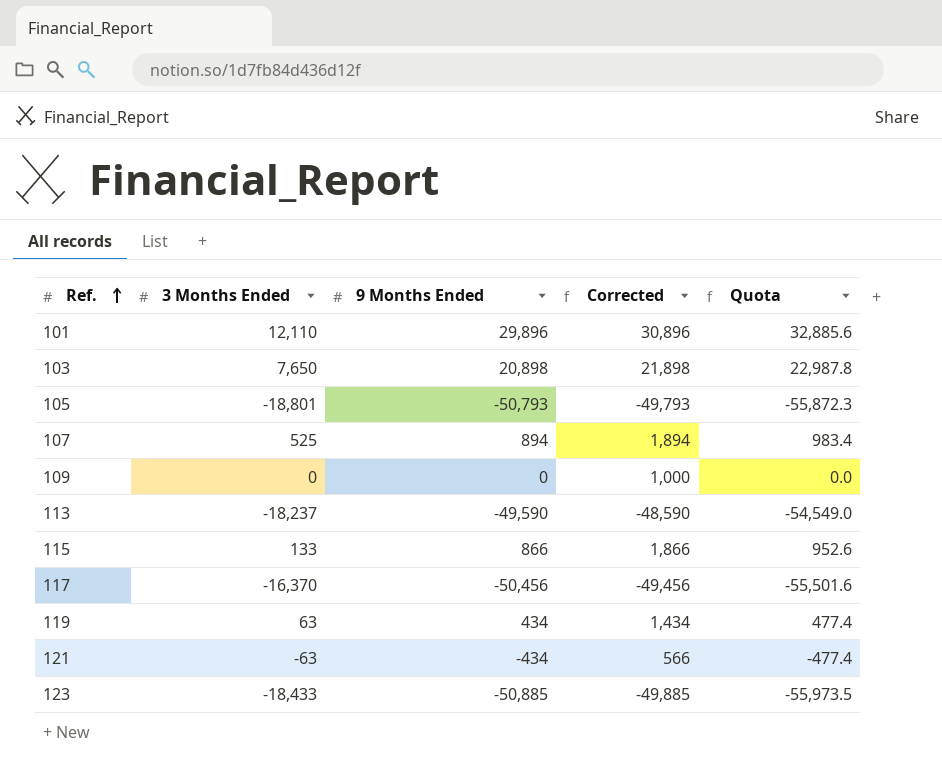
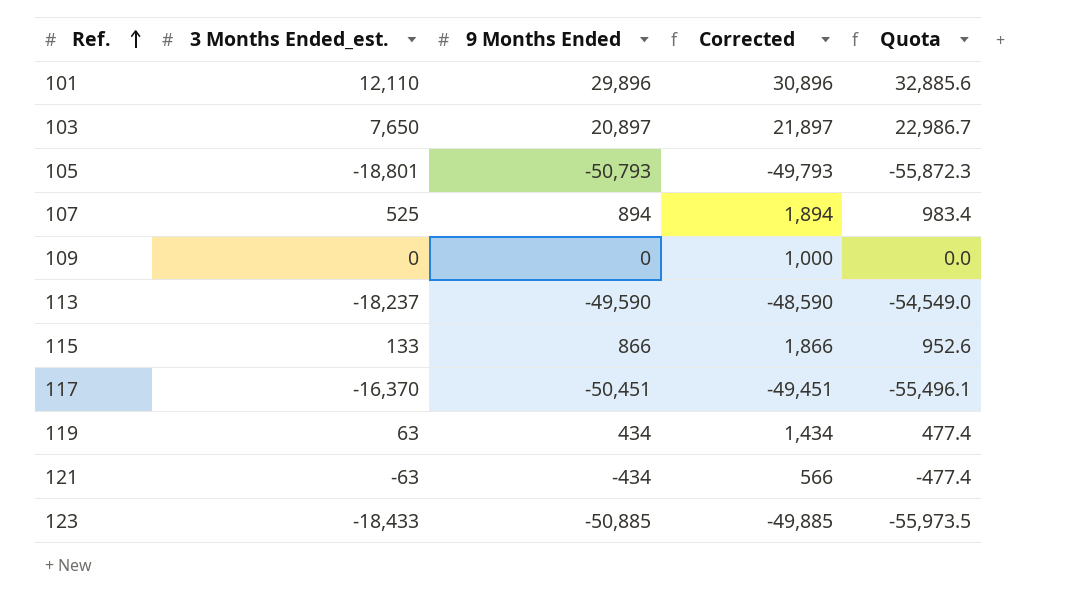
column name: 3 Months Ended -> 3 Months Ended_est.
103 | 9 Months Ended: 20,898 -> 20,897
103 | Corrected: 21,898 -> 21,897
103 | Quota: 22,987.8 -> 22,986.7
117 | 9 Months Ended: -50,456 -> -50,451
117 | Corrected: -49,456 -> -49,451
117 | Quota: -55,501.6 -> -55,496.1

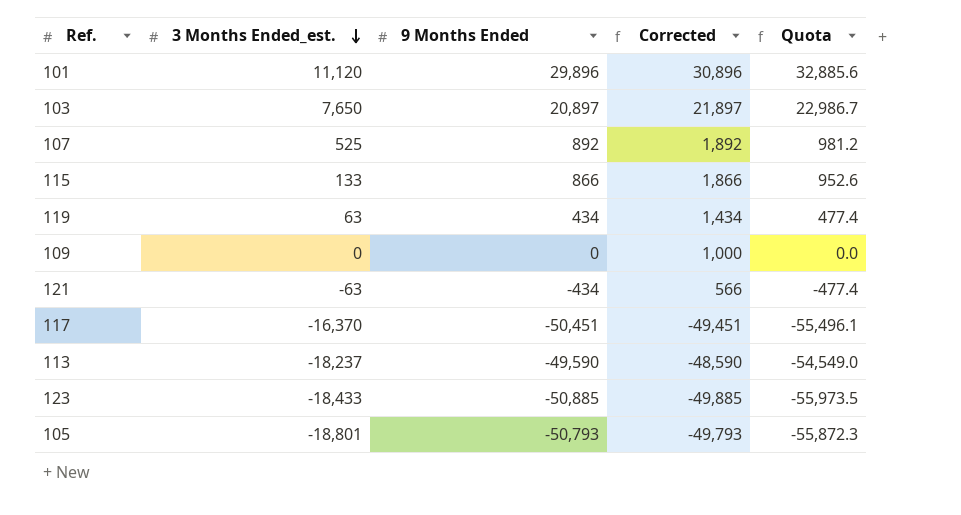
row order: Ref. ascending -> 3 Months Ended_est. descending
101 | 3 Months Ended_est.: 12,110 -> 11,120
107 | 9 Months Ended: 894 -> 892
107 | Corrected: 1,894 -> 1,892
107 | Quota: 983.4 -> 981.2

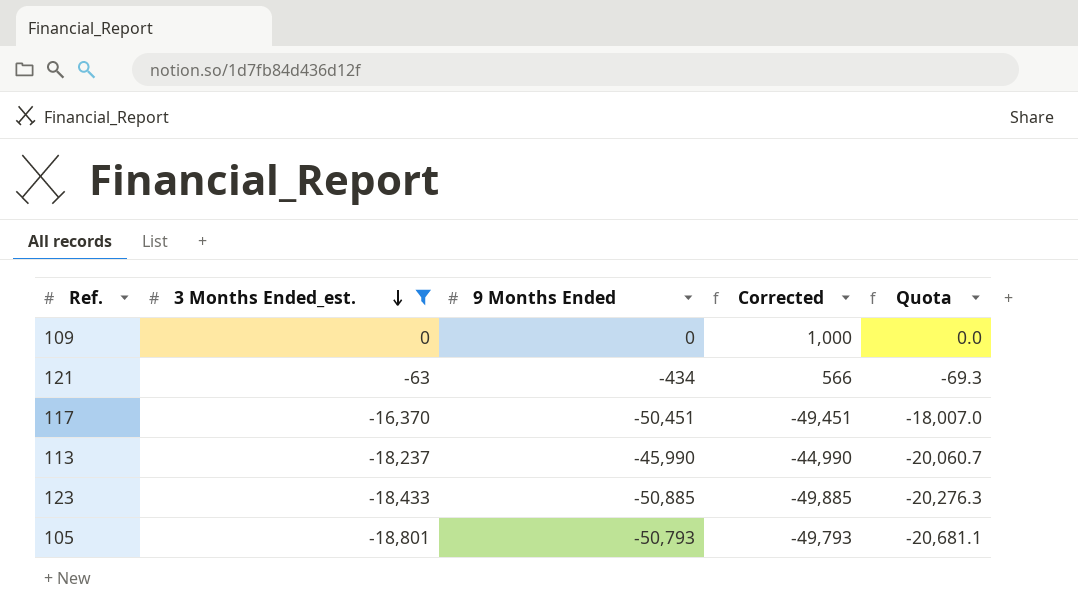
filter: none -> 3 Months Ended_est. <= 0
column Quota | formula: [9 Months Ended] * 1.1 -> [3 Months Ended_est.] * 1.1
113 | 9 Months Ended: -49,590 -> -45,990
113 | Corrected: -48,590 -> -44,990

